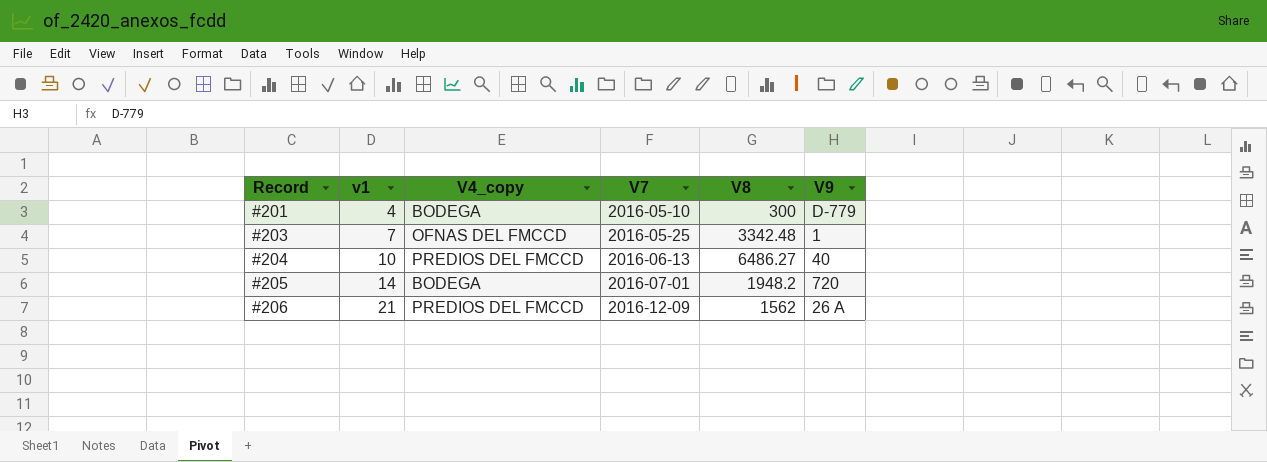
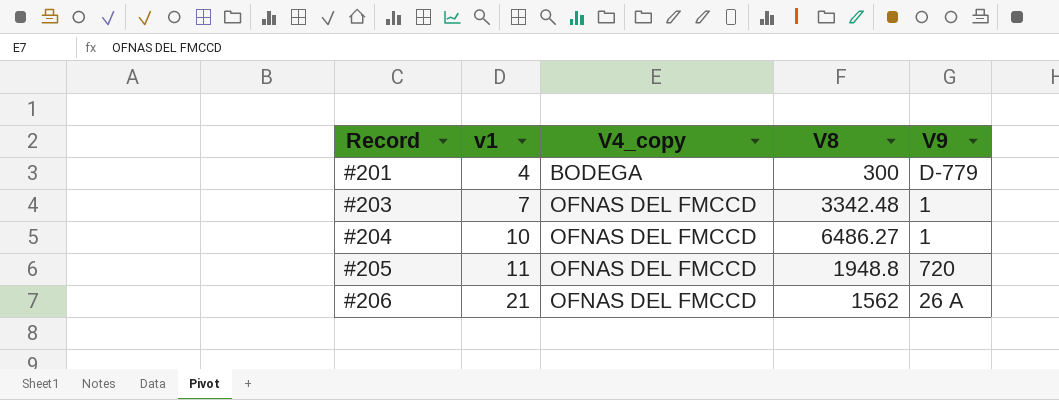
column V7 | position: 4 -> none
#204 | V4_copy: PREDIOS DEL FMCCD -> OFNAS DEL FMCCD
#204 | V9: 40 -> 1
#205 | v1: 14 -> 11
#205 | V4_copy: BODEGA -> OFNAS DEL FMCCD
#205 | V8: 1948.2 -> 1948.8
#206 | V4_copy: PREDIOS DEL FMCCD -> OFNAS DEL FMCCD

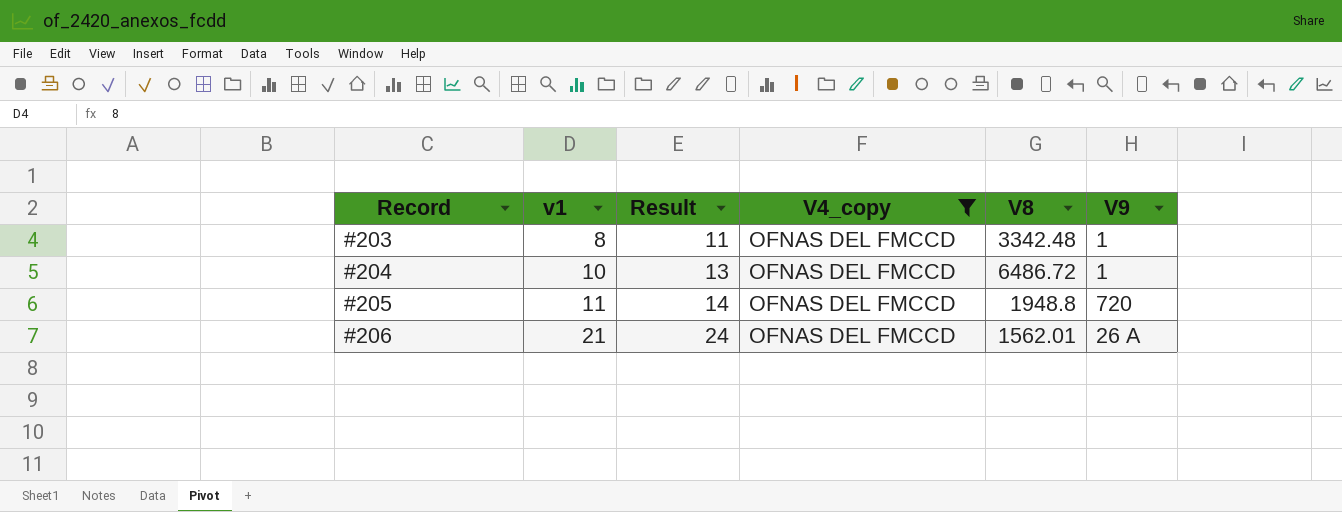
filter: none -> V4_copy = OFNAS DEL FMCCD
column Result | formula: none -> [v1] + 3
#203 | v1: 7 -> 8
#204 | V8: 6486.27 -> 6486.72
#206 | V8: 1562 -> 1562.01

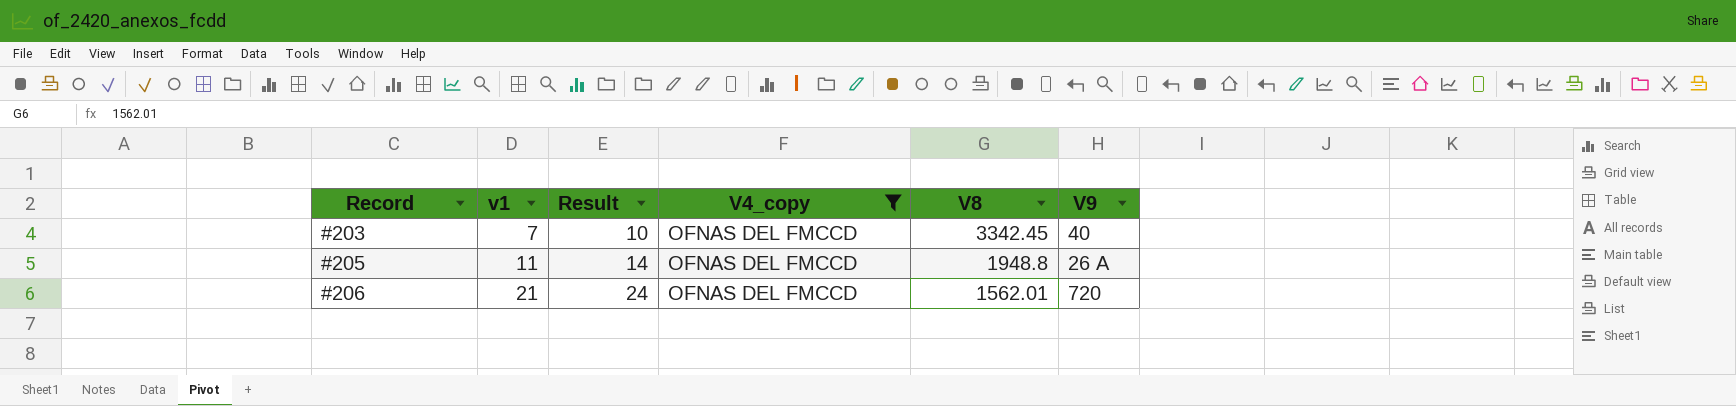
row #204: 10 | 13 | OFNAS DEL FMCCD | 6486.72 | 1 -> none
#203 | v1: 8 -> 7
#203 | Result: 11 -> 10
#203 | V8: 3342.48 -> 3342.45
#203 | V9: 1 -> 40
#205 | V9: 720 -> 26 A
#206 | V9: 26 A -> 720

